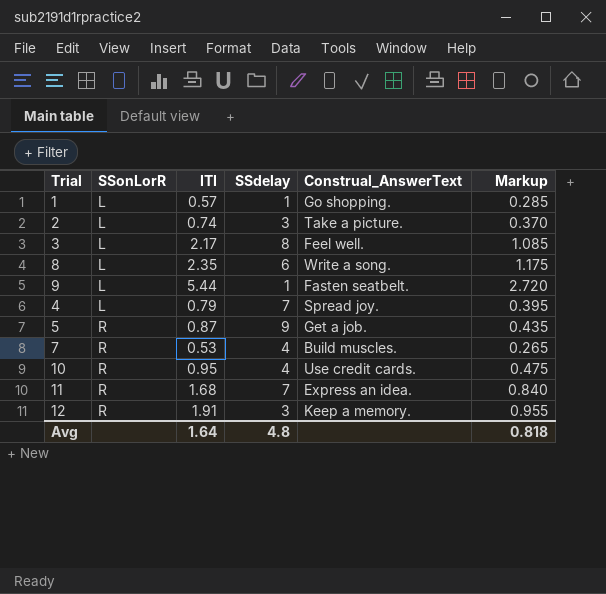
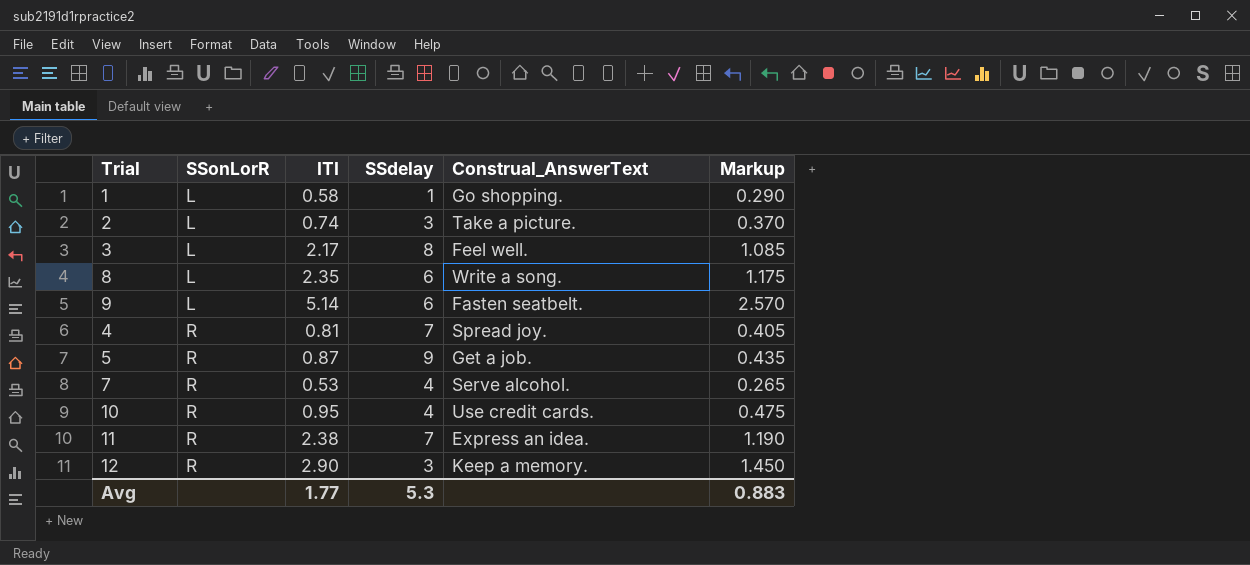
1 | ITI: 0.57 -> 0.58
1 | Markup: 0.285 -> 0.290
9 | ITI: 5.44 -> 5.14
9 | SSdelay: 1 -> 6
9 | Markup: 2.720 -> 2.570
4 | SSonLorR: L -> R
4 | ITI: 0.79 -> 0.81
4 | Markup: 0.395 -> 0.405
7 | Construal_AnswerText: Build muscles. -> Serve alcohol.
11 | ITI: 1.68 -> 2.38
11 | Markup: 0.840 -> 1.190
12 | ITI: 1.91 -> 2.90
12 | Markup: 0.955 -> 1.450
Avg | ITI: 1.64 -> 1.77
Avg | SSdelay: 4.8 -> 5.3
Avg | Markup: 0.818 -> 0.883

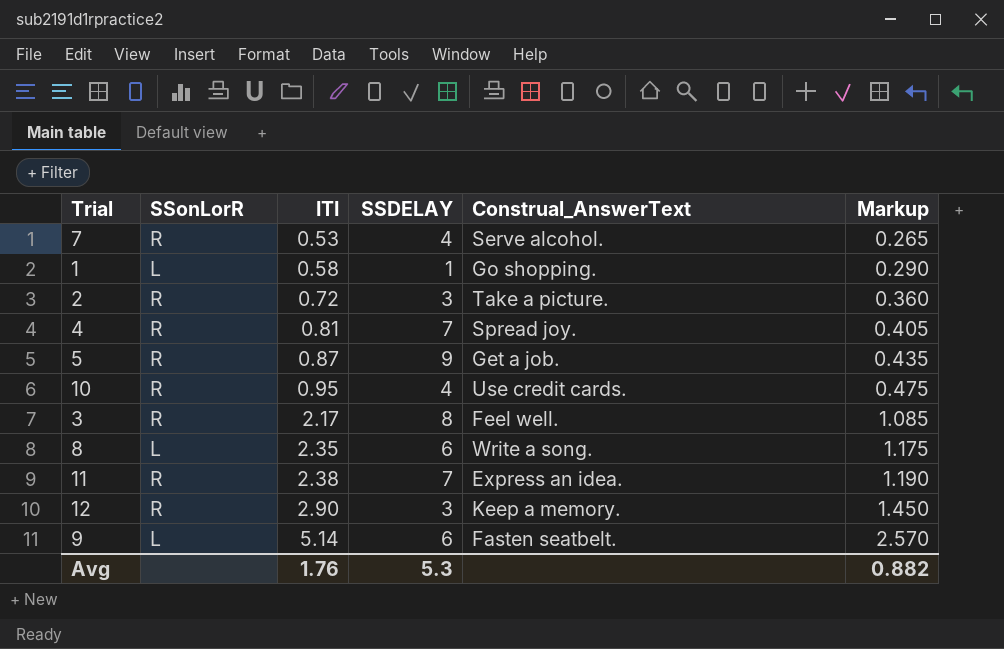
row order: SSonLorR ascending -> ITI ascending
column name: SSdelay -> SSDELAY
2 | SSonLorR: L -> R
2 | ITI: 0.74 -> 0.72
2 | Markup: 0.370 -> 0.360
3 | SSonLorR: L -> R
Avg | ITI: 1.77 -> 1.76
Avg | Markup: 0.883 -> 0.882

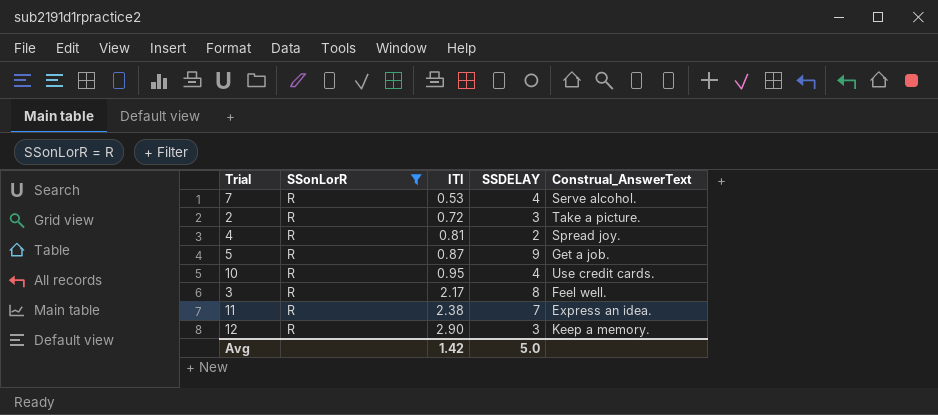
filter: none -> SSonLorR = R
column Markup | formula: [ITI] * 0.5 -> none
4 | SSDELAY: 7 -> 2
Avg | ITI: 1.76 -> 1.42
Avg | SSDELAY: 5.3 -> 5.0

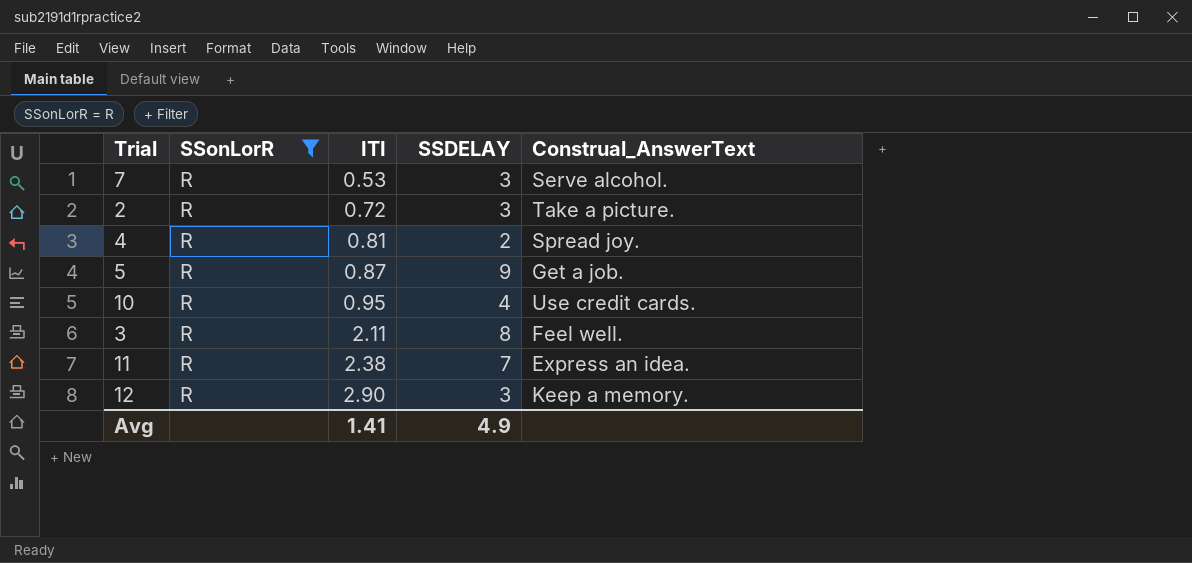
7 | SSDELAY: 4 -> 3
3 | ITI: 2.17 -> 2.11
Avg | ITI: 1.42 -> 1.41
Avg | SSDELAY: 5.0 -> 4.9

